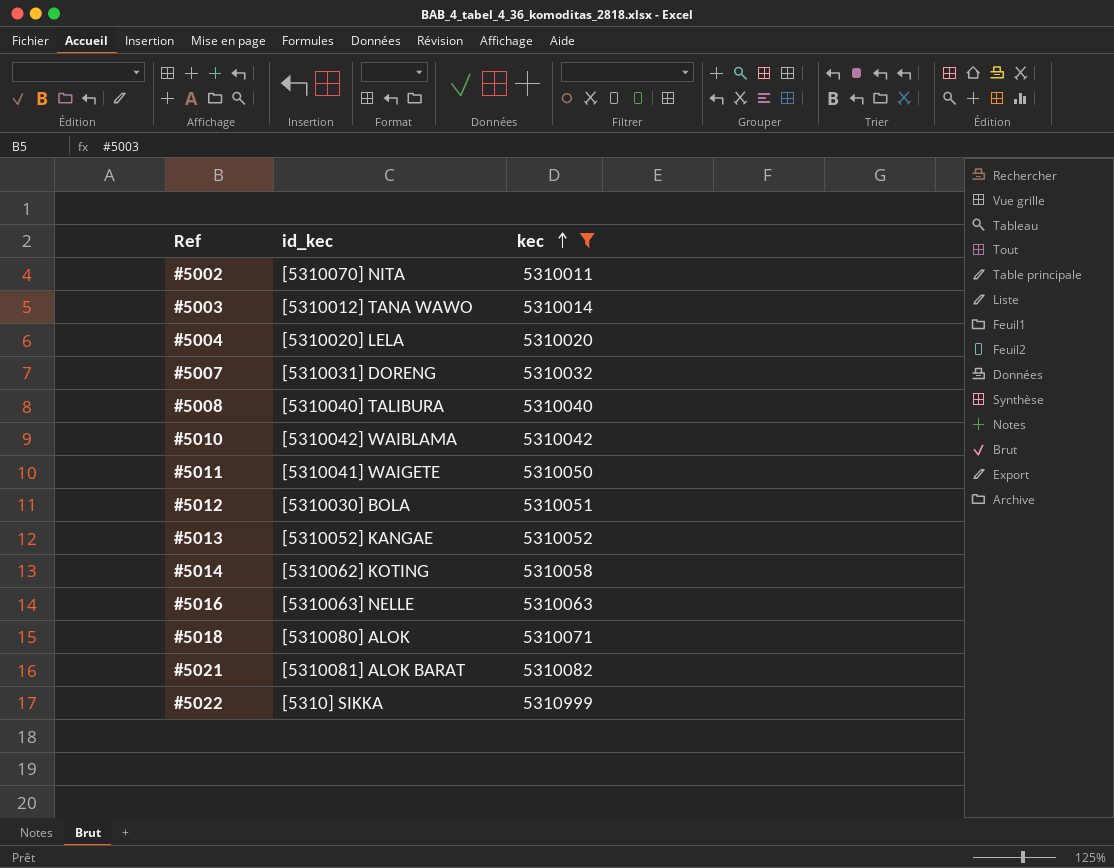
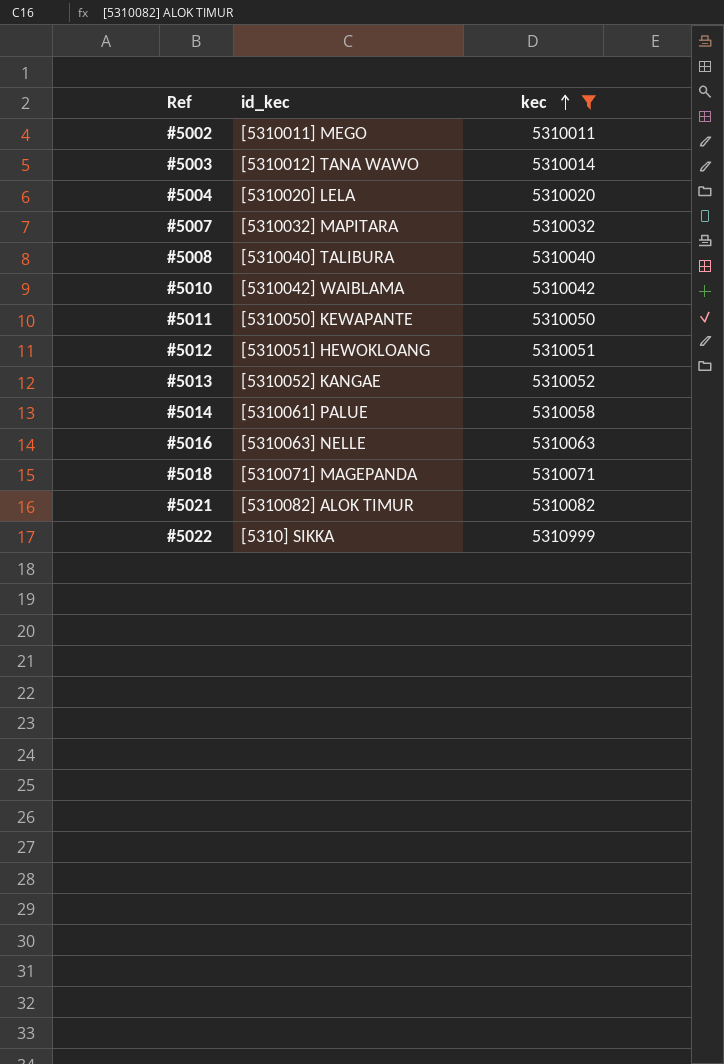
#5002 | id_kec: [5310070] NITA -> [5310011] MEGO
#5007 | id_kec: [5310031] DORENG -> [5310032] MAPITARA
#5011 | id_kec: [5310041] WAIGETE -> [5310050] KEWAPANTE
#5012 | id_kec: [5310030] BOLA -> [5310051] HEWOKLOANG
#5014 | id_kec: [5310062] KOTING -> [5310061] PALUE
#5018 | id_kec: [5310080] ALOK -> [5310071] MAGEPANDA
#5021 | id_kec: [5310081] ALOK BARAT -> [5310082] ALOK TIMUR

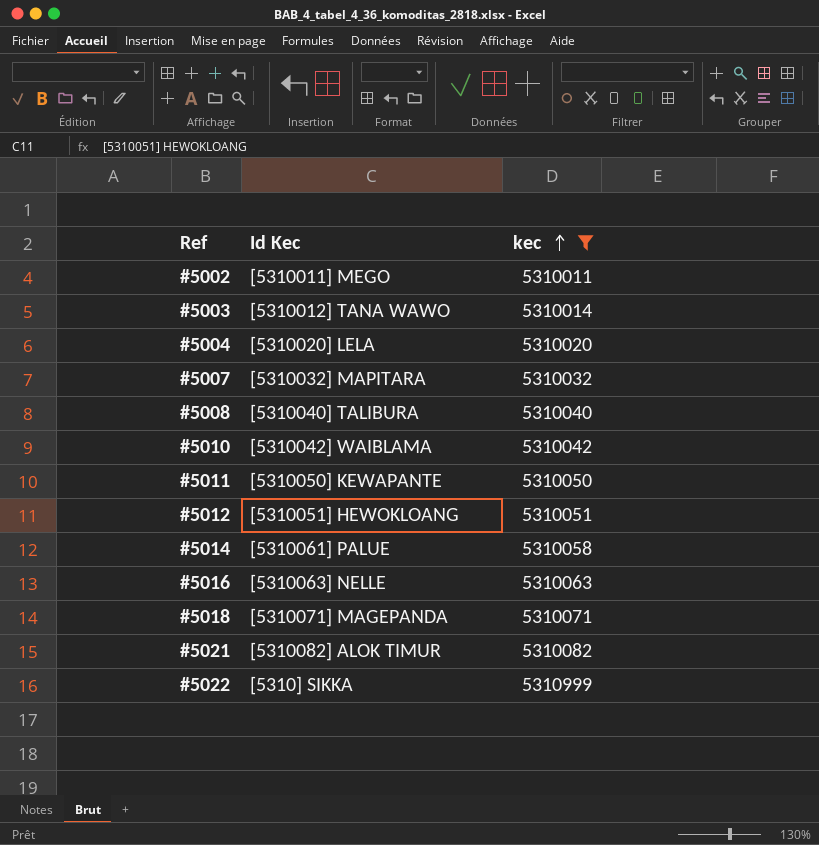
column name: id_kec -> Id Kec
row #5013: [5310052] KANGAE | 5310052 -> none

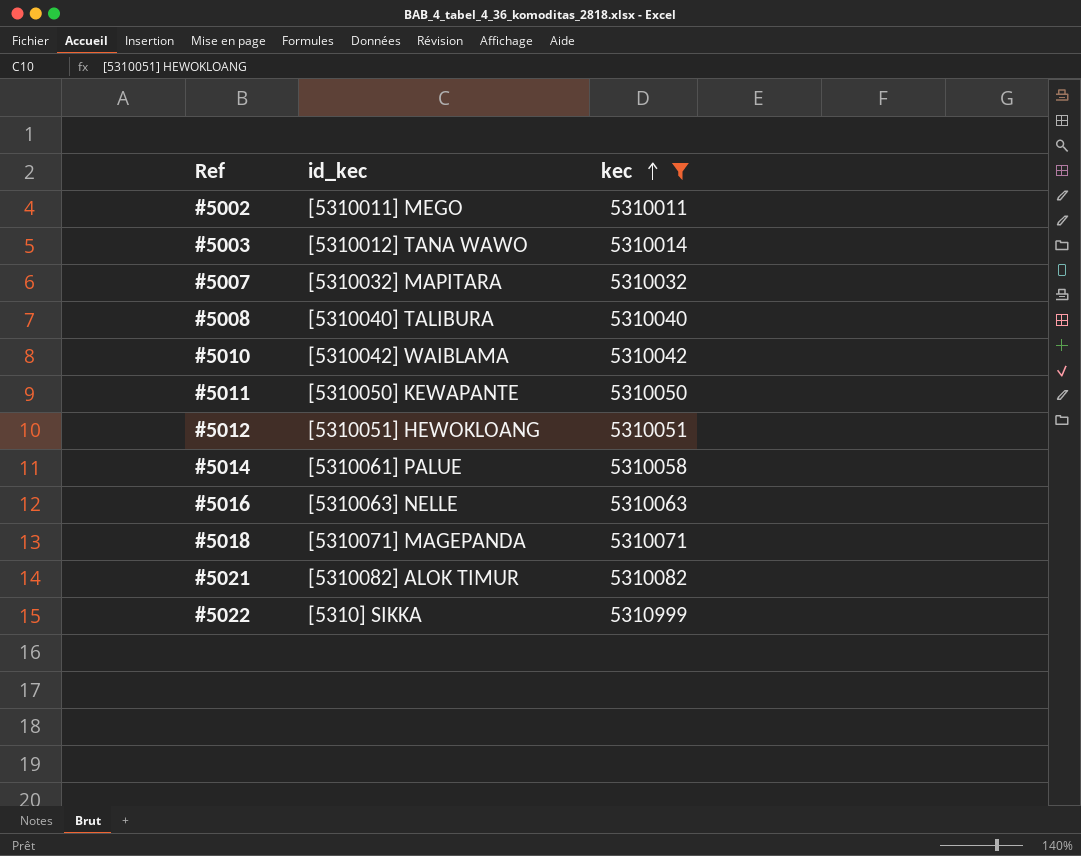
column name: Id Kec -> id_kec
row #5004: [5310020] LELA | 5310020 -> none

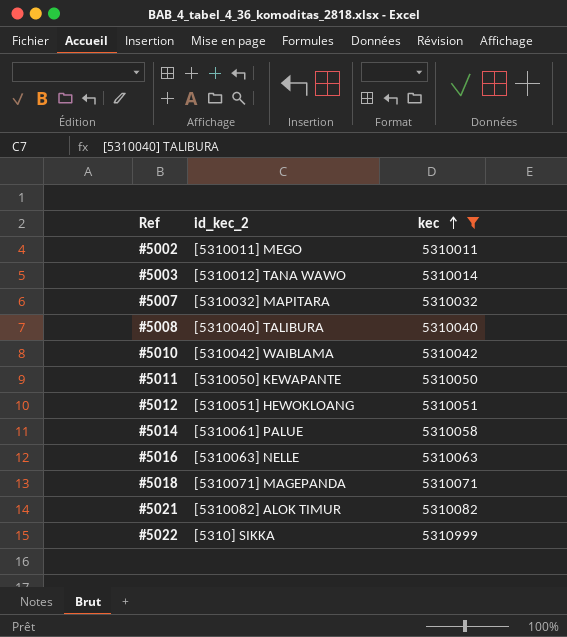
column name: id_kec -> id_kec_2

